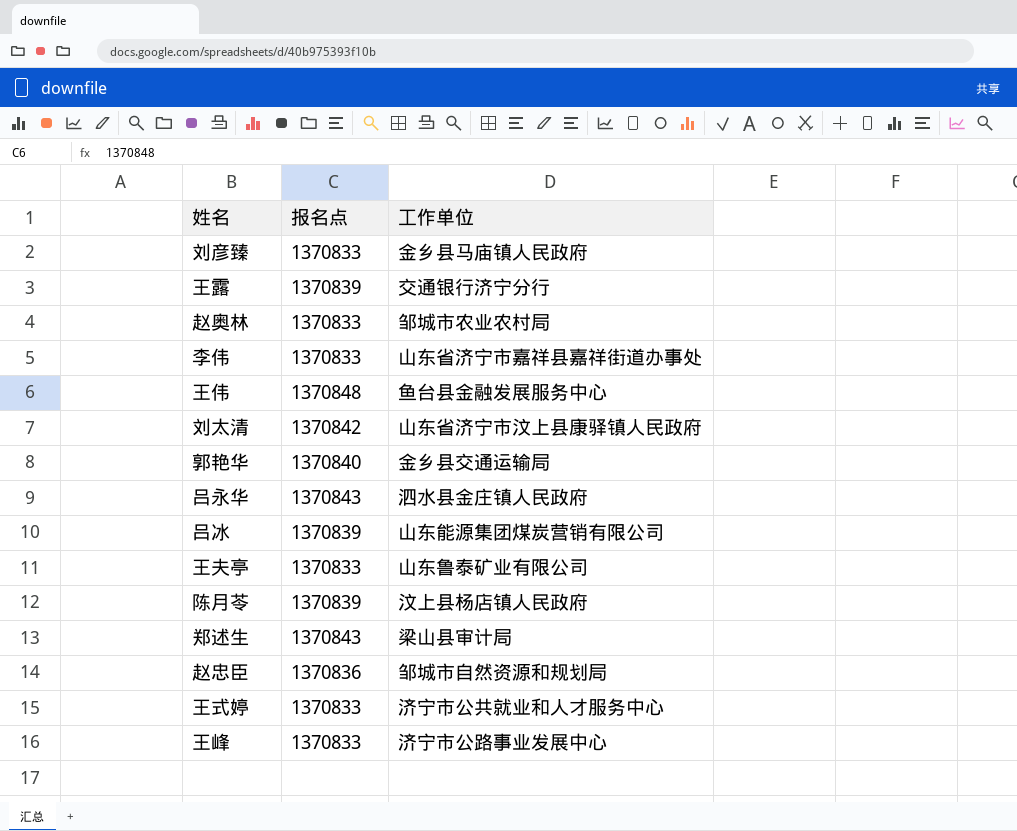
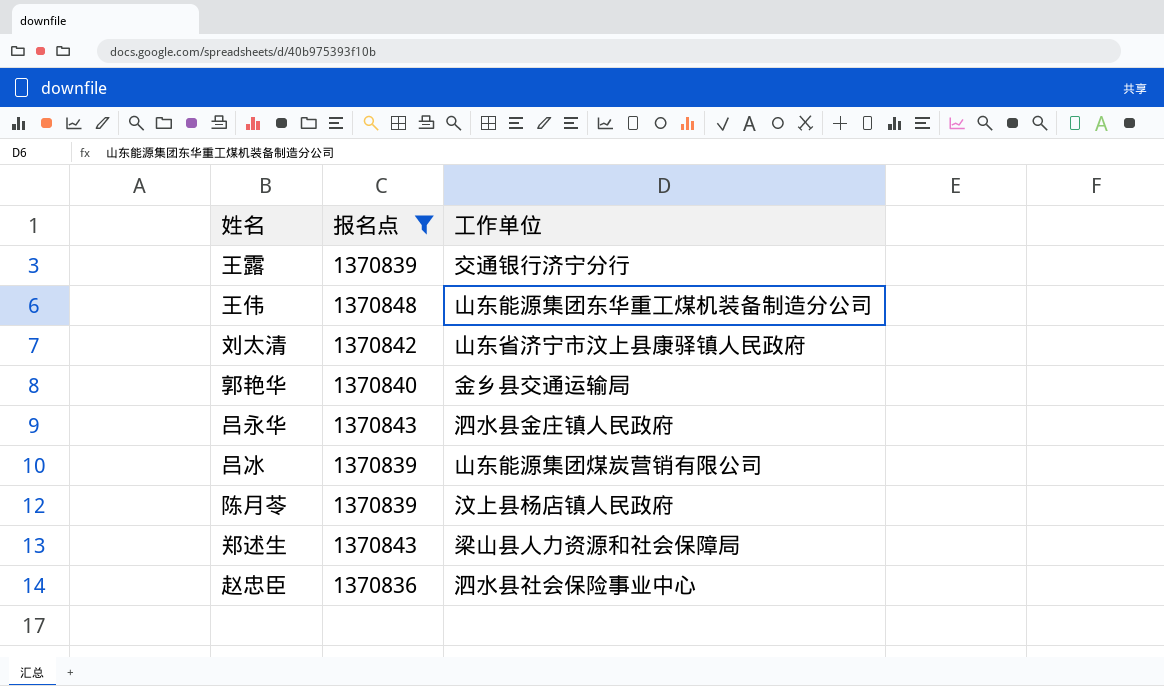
filter: none -> 报名点 != 1370833
王伟 | 工作单位: 鱼台县金融发展服务中心 -> 山东能源集团东华重工煤机装备制造分公司
郑述生 | 工作单位: 梁山县审计局 -> 梁山县人力资源和社会保障局
赵忠臣 | 工作单位: 邹城市自然资源和规划局 -> 泗水县社会保险事业中心

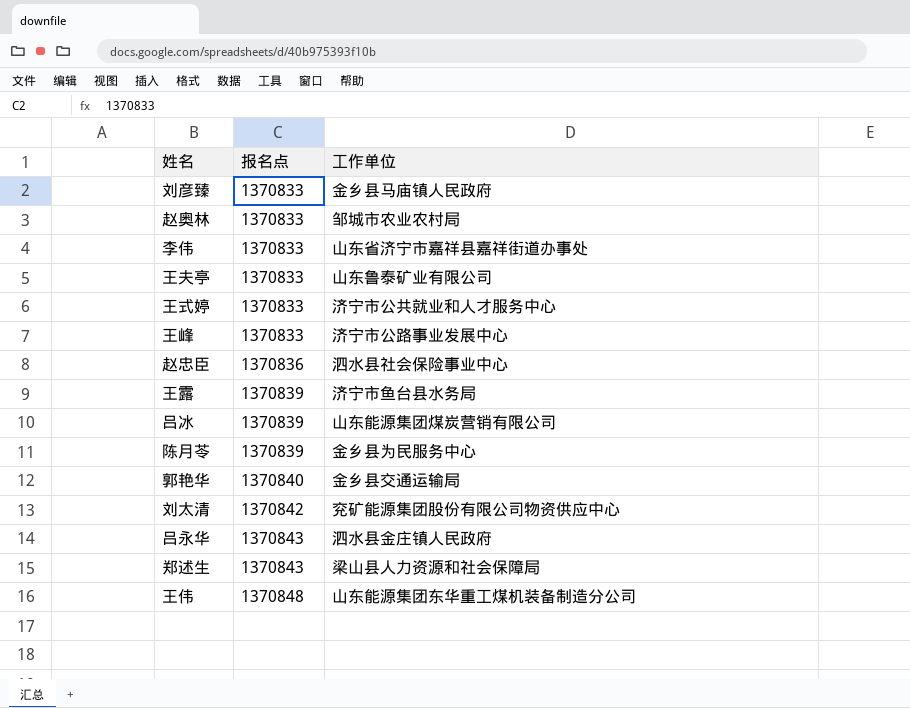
filter: 报名点 != 1370833 -> none
row order: none -> 报名点 ascending
王露 | 工作单位: 交通银行济宁分行 -> 济宁市鱼台县水务局
陈月苓 | 工作单位: 汶上县杨店镇人民政府 -> 金乡县为民服务中心
刘太清 | 工作单位: 山东省济宁市汶上县康驿镇人民政府 -> 兖矿能源集团股份有限公司物资供应中心

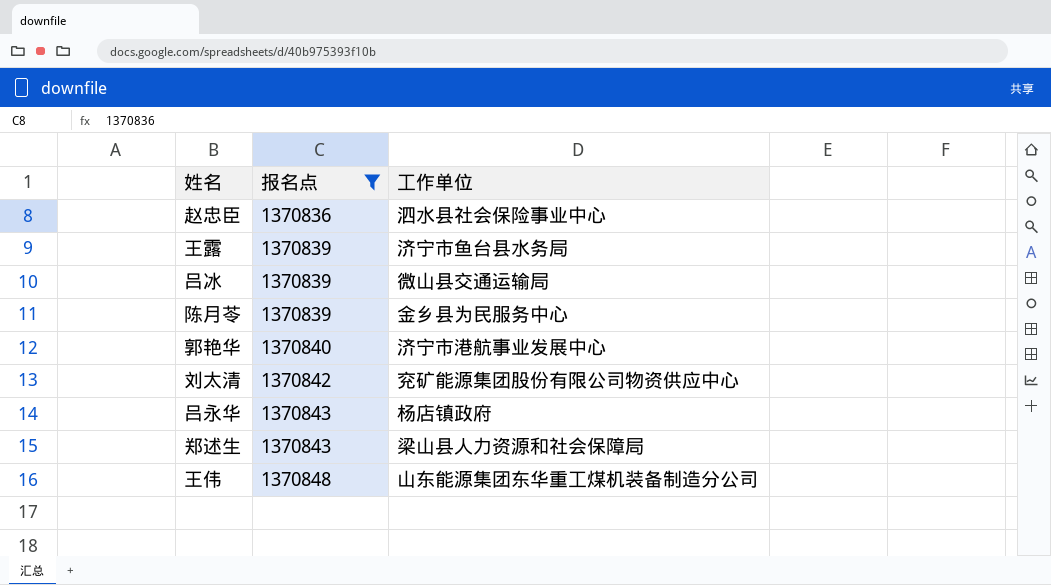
filter: none -> 报名点 != 1370833
吕冰 | 工作单位: 山东能源集团煤炭营销有限公司 -> 微山县交通运输局
郭艳华 | 工作单位: 金乡县交通运输局 -> 济宁市港航事业发展中心
吕永华 | 工作单位: 泗水县金庄镇人民政府 -> 杨店镇政府

